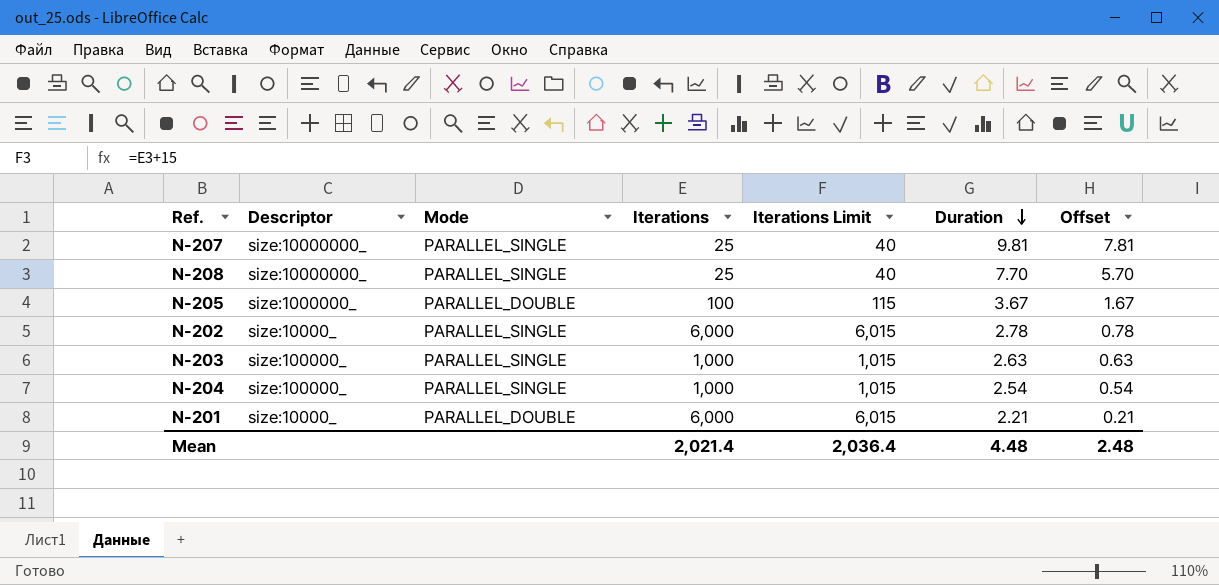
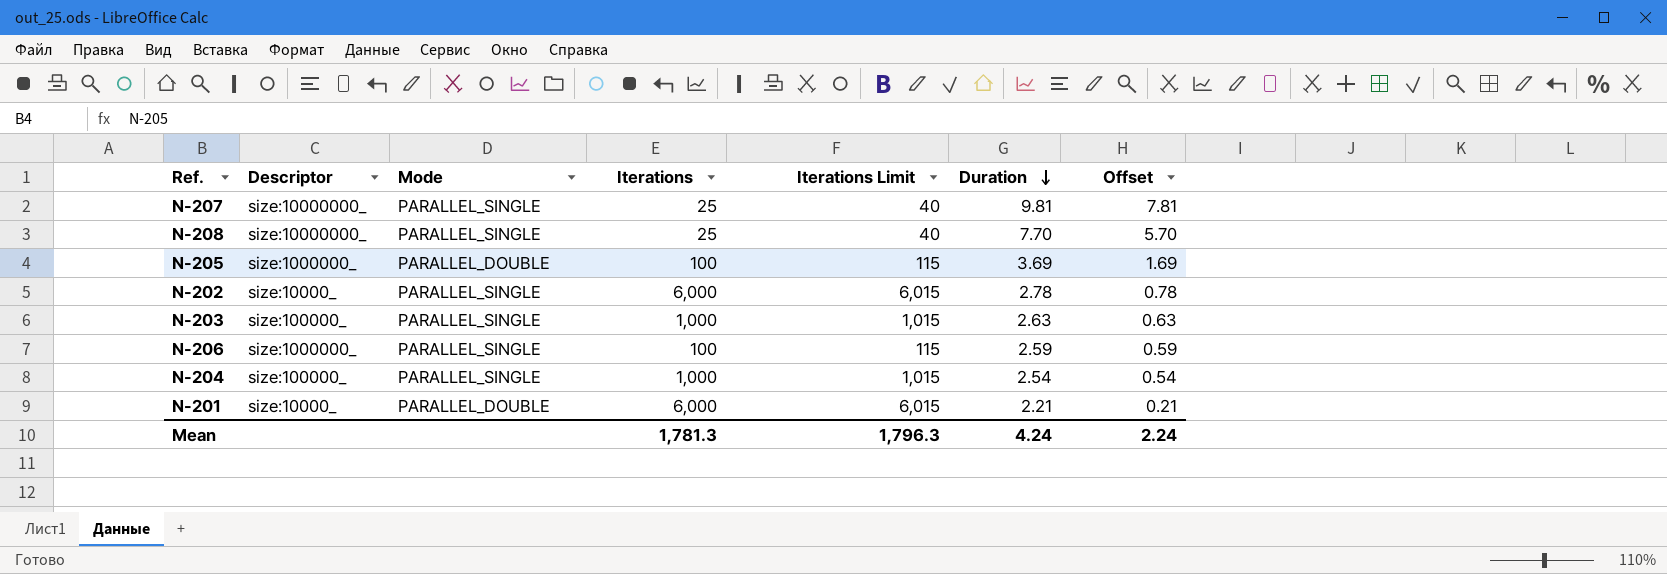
N-205 | Duration: 3.67 -> 3.69
N-205 | Offset: 1.67 -> 1.69
row N-206: none -> size:1000000_ | PARALLEL_SINGLE | 100 | 115 | 2.59 | 0.59
Mean | Iterations: 2,021.4 -> 1,781.3
Mean | Iterations Limit: 2,036.4 -> 1,796.3
Mean | Duration: 4.48 -> 4.24
Mean | Offset: 2.48 -> 2.24

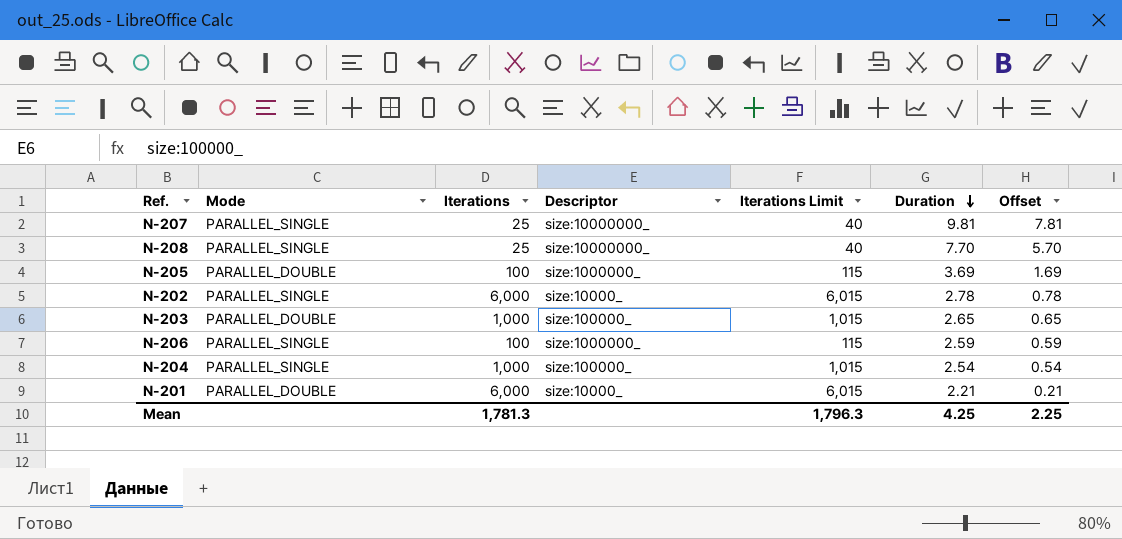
column Descriptor | position: 2 -> 4
N-203 | Mode: PARALLEL_SINGLE -> PARALLEL_DOUBLE
N-203 | Duration: 2.63 -> 2.65
N-203 | Offset: 0.63 -> 0.65
Mean | Duration: 4.24 -> 4.25
Mean | Offset: 2.24 -> 2.25

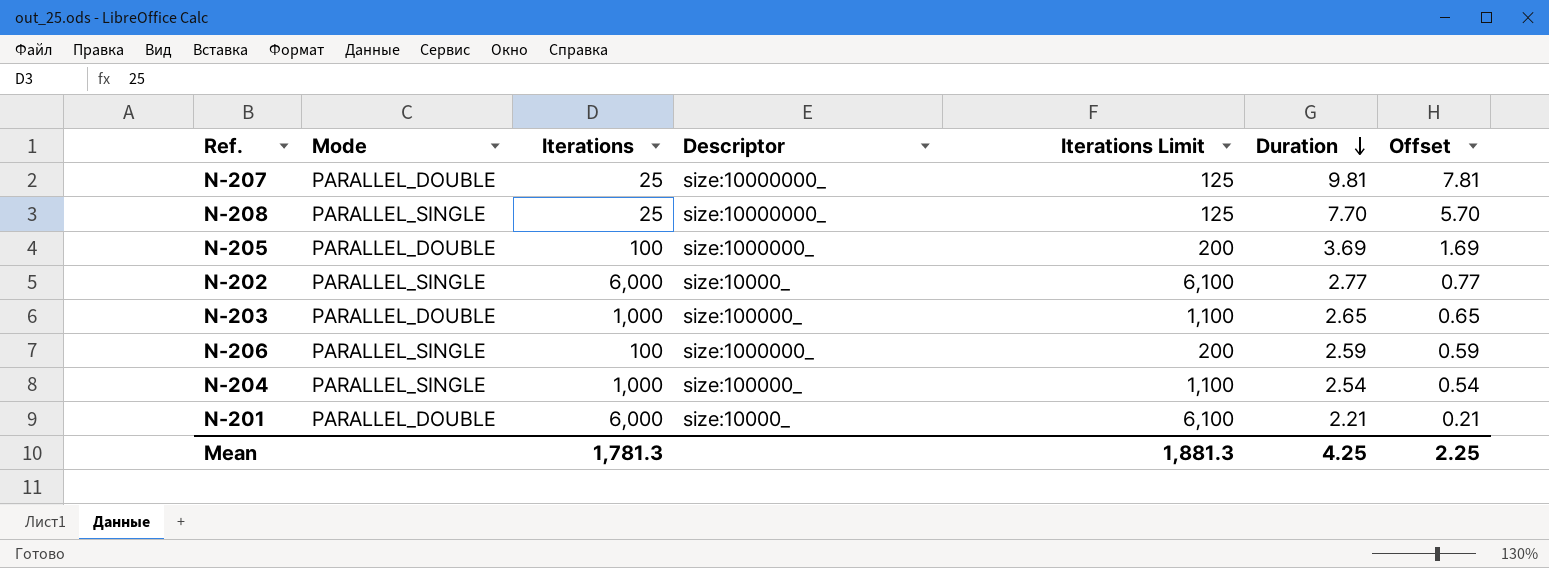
column Iterations Limit | formula: [Iterations] + 15 -> [Iterations] + 100
N-207 | Mode: PARALLEL_SINGLE -> PARALLEL_DOUBLE
N-202 | Duration: 2.78 -> 2.77
N-202 | Offset: 0.78 -> 0.77
Mean | Iterations Limit: 1,796.3 -> 1,881.3

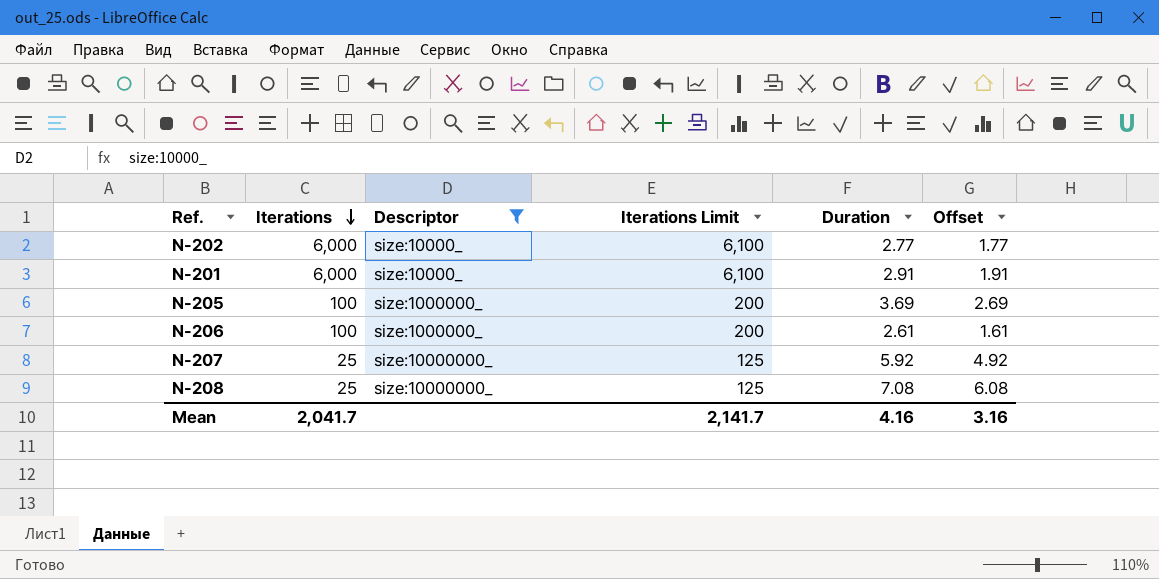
filter: none -> Descriptor != size:100000_
row order: Duration descending -> Iterations descending
column Mode | position: 2 -> none
column Offset | formula: [Duration] - 2 -> [Duration] - 1
N-201 | Duration: 2.21 -> 2.91
N-206 | Duration: 2.59 -> 2.61
N-207 | Duration: 9.81 -> 5.92
N-208 | Duration: 7.70 -> 7.08
Mean | Iterations: 1,781.3 -> 2,041.7
Mean | Iterations Limit: 1,881.3 -> 2,141.7
Mean | Duration: 4.25 -> 4.16
Mean | Offset: 2.25 -> 3.16

